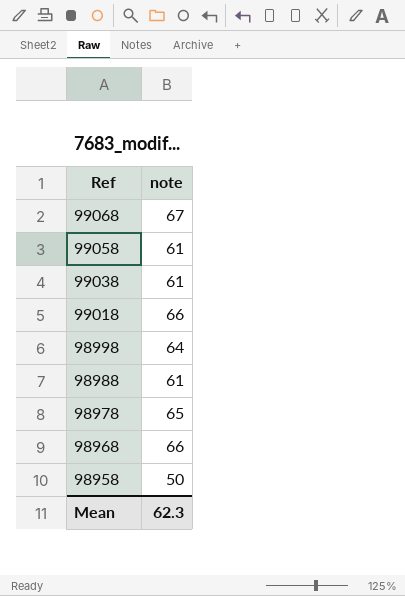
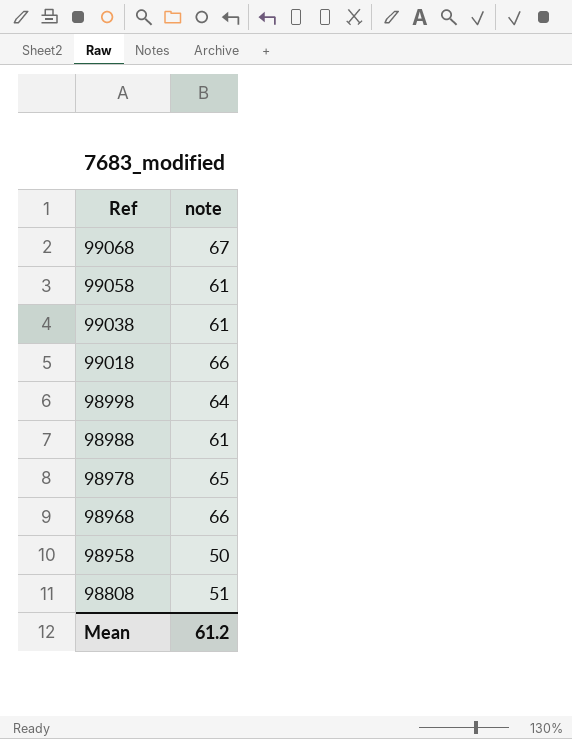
row 98808: none -> 51
Mean | note: 62.3 -> 61.2

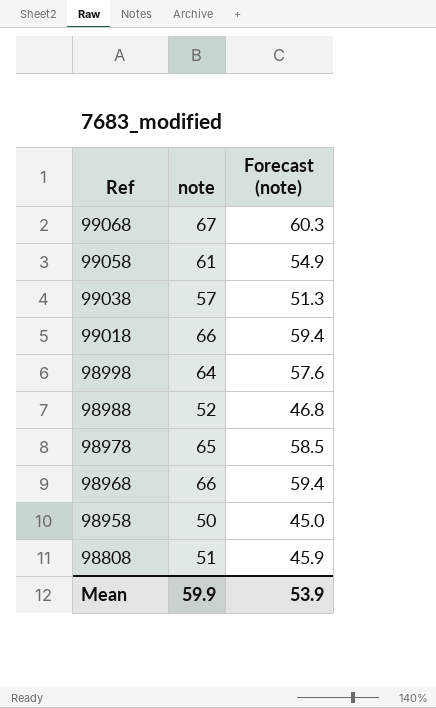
column Forecast (note) | formula: none -> [note] * 0.9
99038 | note: 61 -> 57
98988 | note: 61 -> 52
Mean | note: 61.2 -> 59.9

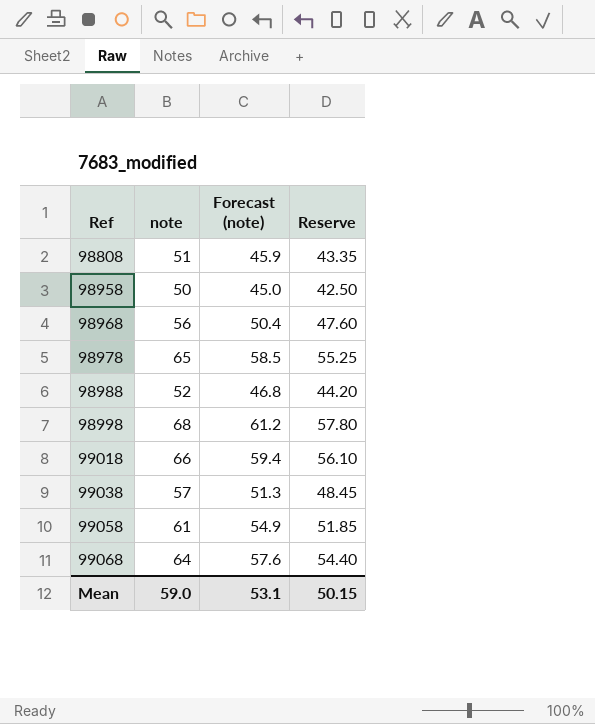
row order: Ref descending -> Ref ascending
column Reserve | formula: none -> [note] * 0.85
98968 | note: 66 -> 56
98968 | Forecast (note): 59.4 -> 50.4
98998 | note: 64 -> 68
98998 | Forecast (note): 57.6 -> 61.2
99068 | note: 67 -> 64
99068 | Forecast (note): 60.3 -> 57.6
Mean | note: 59.9 -> 59.0
Mean | Forecast (note): 53.9 -> 53.1

